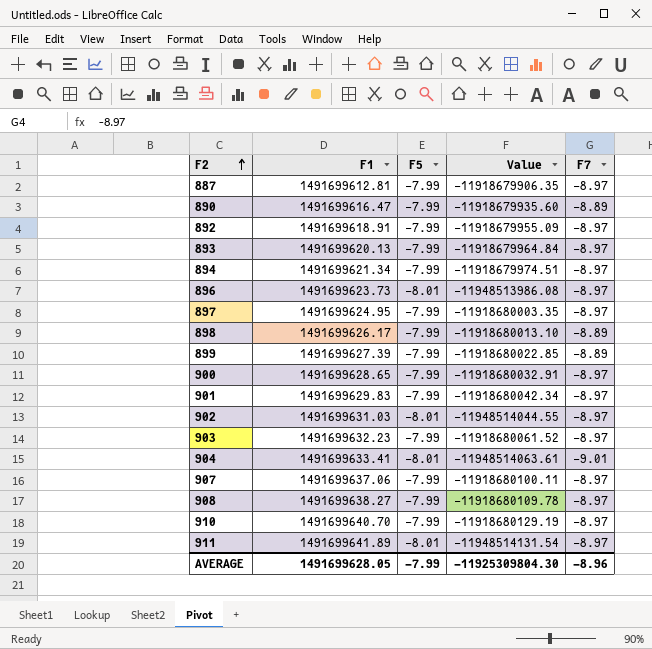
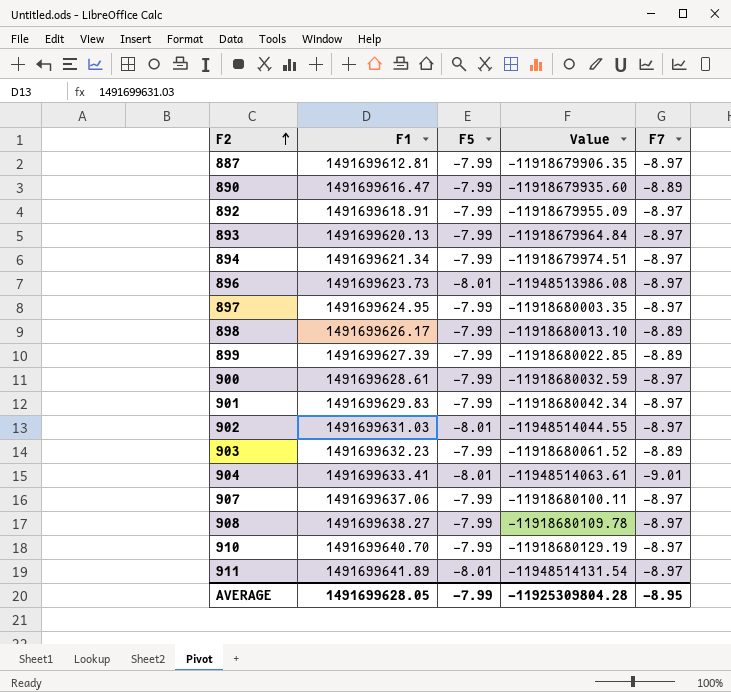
900 | F1: 1491699628.65 -> 1491699628.61
900 | Value: -11918680032.91 -> -11918680032.59
903 | F7: -8.97 -> -8.89
AVERAGE | Value: -11925309804.30 -> -11925309804.28
AVERAGE | F7: -8.96 -> -8.95

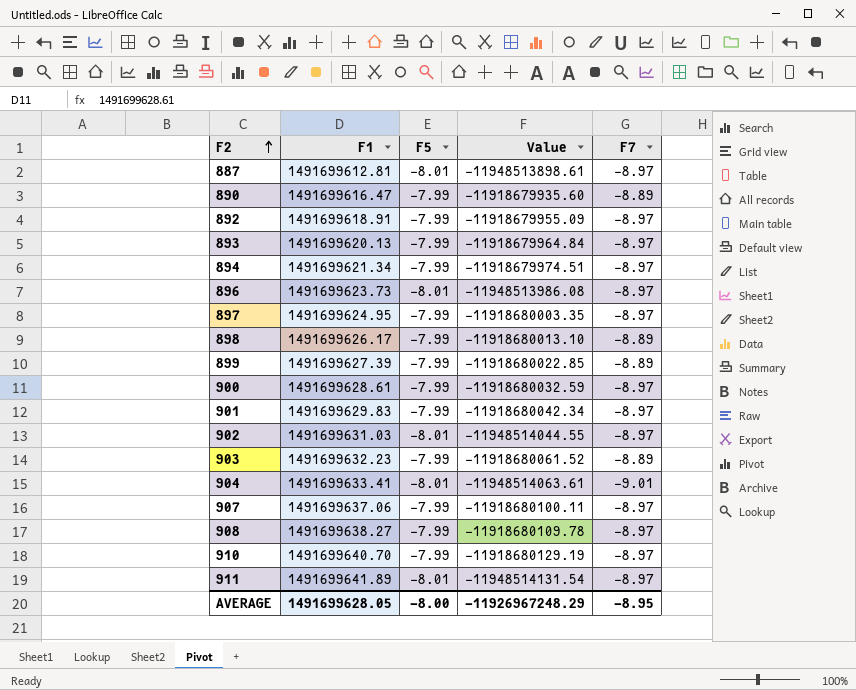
887 | F5: -7.99 -> -8.01
887 | Value: -11918679906.35 -> -11948513898.61
AVERAGE | F5: -7.99 -> -8.00
AVERAGE | Value: -11925309804.28 -> -11926967248.29

